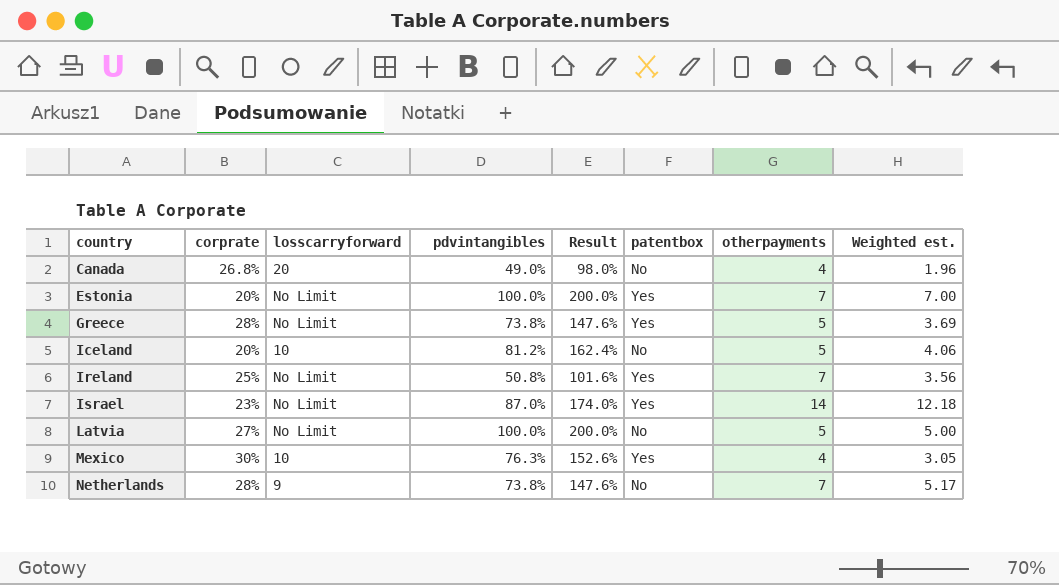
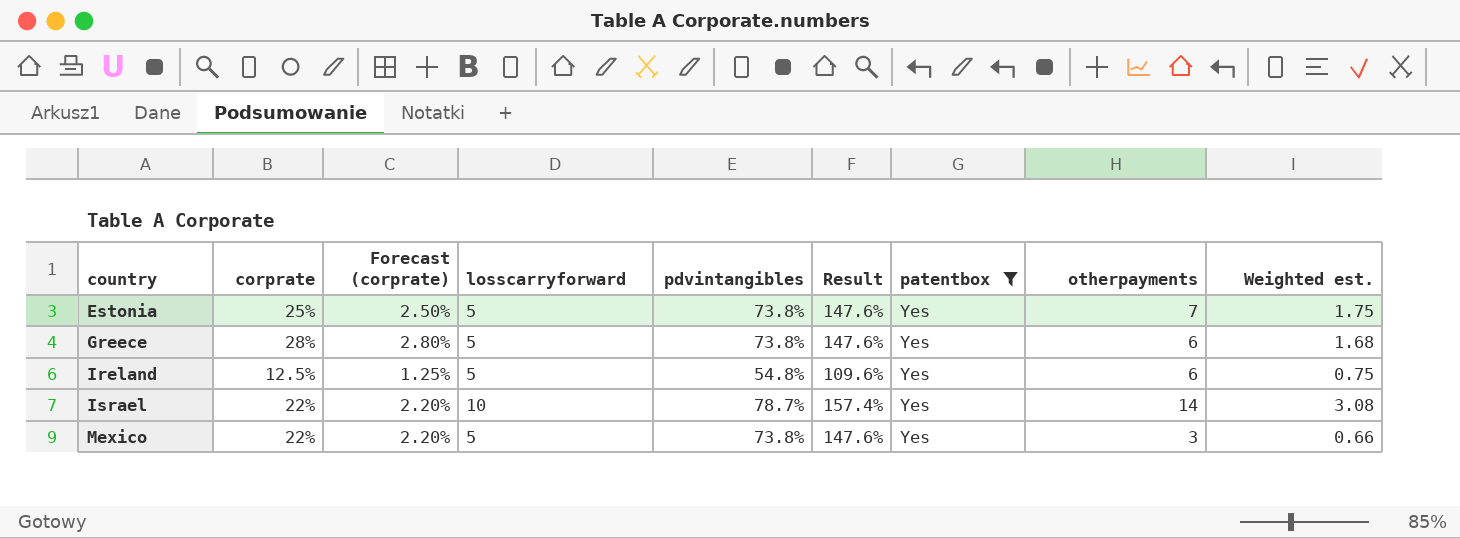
filter: none -> patentbox = Yes
column Forecast (corprate) | formula: none -> [corprate] * 0.1
column Weighted est. | formula: [pdvintangibles] * [otherpayments] -> [corprate] * [otherpayments]
Estonia | corprate: 20% -> 25%
Estonia | losscarryforward: No Limit -> 5
Estonia | pdvintangibles: 100.0% -> 73.8%
Estonia | Result: 200.0% -> 147.6%
Greece | losscarryforward: No Limit -> 5
Greece | otherpayments: 5 -> 6
Ireland | corprate: 25% -> 12.5%
Ireland | losscarryforward: No Limit -> 5
Ireland | pdvintangibles: 50.8% -> 54.8%
Ireland | Result: 101.6% -> 109.6%
Ireland | otherpayments: 7 -> 6
Israel | corprate: 23% -> 22%
Israel | losscarryforward: No Limit -> 10
Israel | pdvintangibles: 87.0% -> 78.7%
Israel | Result: 174.0% -> 157.4%
Mexico | corprate: 30% -> 22%
Mexico | losscarryforward: 10 -> 5
Mexico | pdvintangibles: 76.3% -> 73.8%
Mexico | Result: 152.6% -> 147.6%
Mexico | otherpayments: 4 -> 3

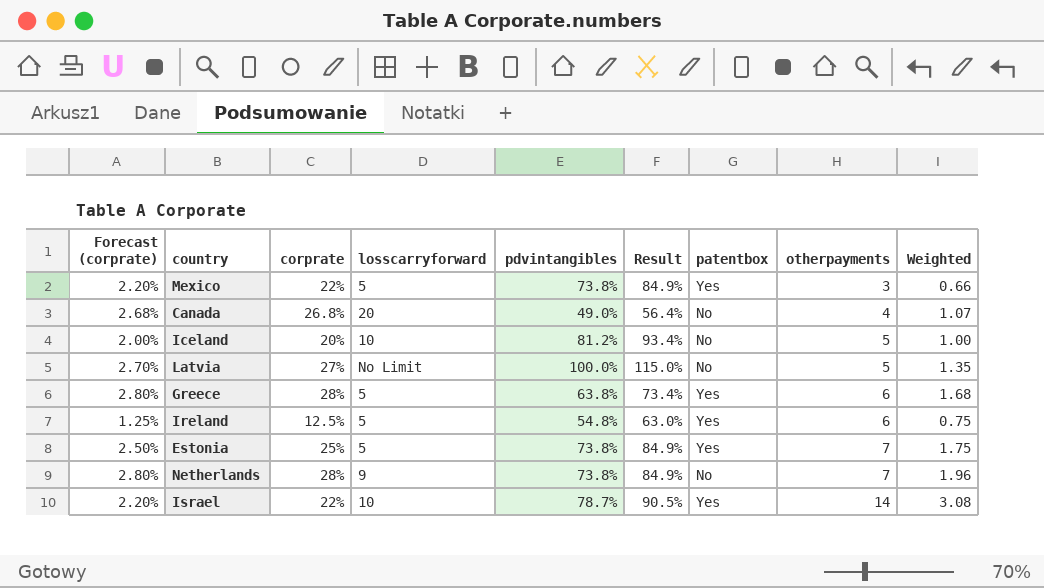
filter: patentbox = Yes -> none
row order: country ascending -> otherpayments ascending
column Forecast (corprate) | position: 3 -> 1
column Result | formula: [pdvintangibles] * 2 -> [pdvintangibles] * 1.15
column name: Weighted est. -> Weighted
Greece | pdvintangibles: 73.8% -> 63.8%

